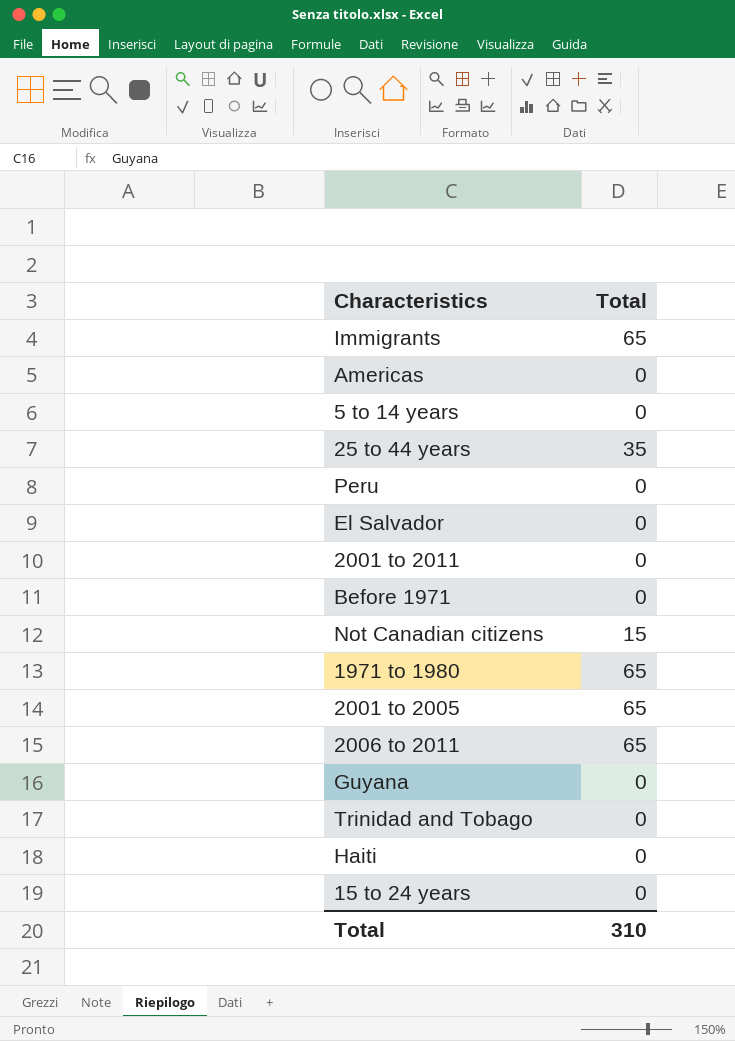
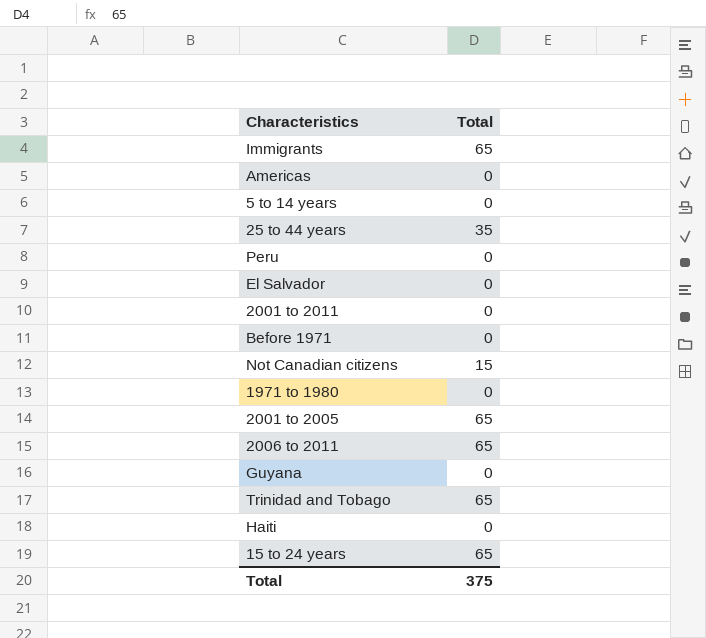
1971 to 1980 | Total: 65 -> 0
Trinidad and Tobago | Total: 0 -> 65
15 to 24 years | Total: 0 -> 65
Total | Total: 310 -> 375

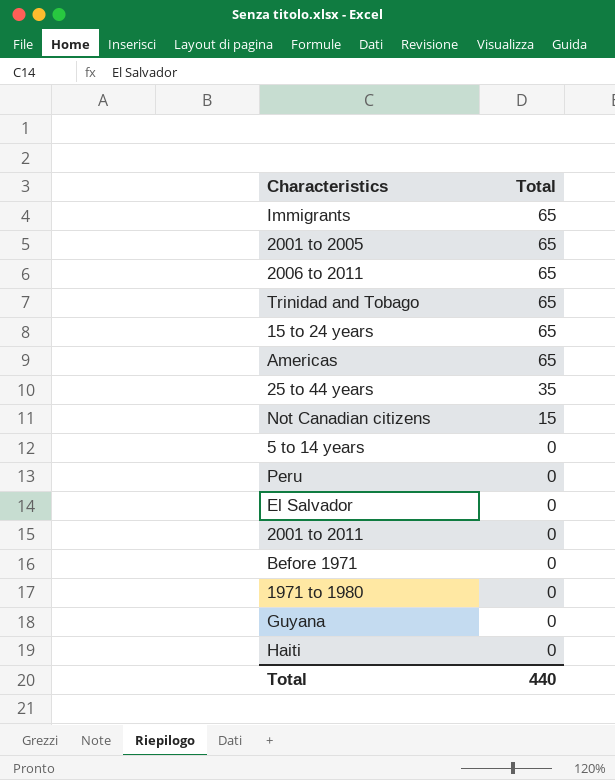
row order: none -> Total descending
Americas | Total: 0 -> 65
Total | Total: 375 -> 440

